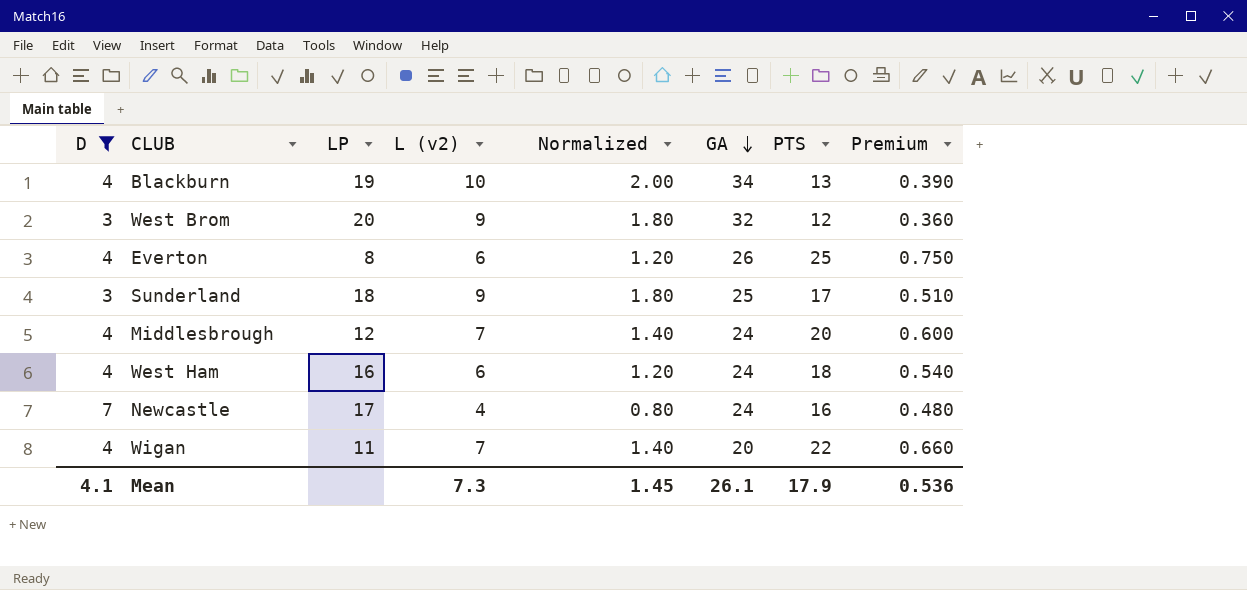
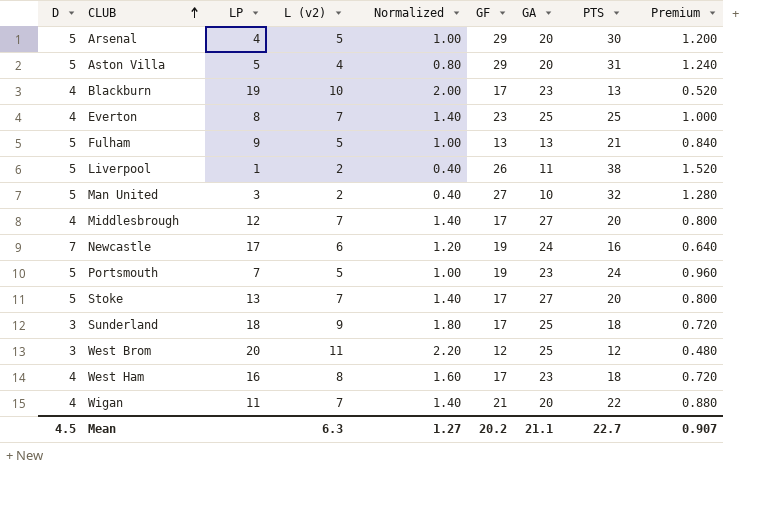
filter: D != 5 -> none
row order: GA descending -> CLUB ascending
column GF | position: none -> 6
column Premium | formula: [PTS] * 0.03 -> [PTS] * 0.04
Blackburn | GA: 34 -> 23
Everton | L (v2): 6 -> 7
Everton | Normalized: 1.20 -> 1.40
Everton | GA: 26 -> 25
Middlesbrough | GA: 24 -> 27
Newcastle | L (v2): 4 -> 6
Newcastle | Normalized: 0.80 -> 1.20
Sunderland | PTS: 17 -> 18
West Brom | L (v2): 9 -> 11
West Brom | Normalized: 1.80 -> 2.20
West Brom | GA: 32 -> 25
West Ham | L (v2): 6 -> 8
West Ham | Normalized: 1.20 -> 1.60
West Ham | GA: 24 -> 23
Mean | D: 4.1 -> 4.5
Mean | L (v2): 7.3 -> 6.3
Mean | Normalized: 1.45 -> 1.27
Mean | GA: 26.1 -> 21.1
Mean | PTS: 17.9 -> 22.7
Mean | Premium: 0.536 -> 0.907

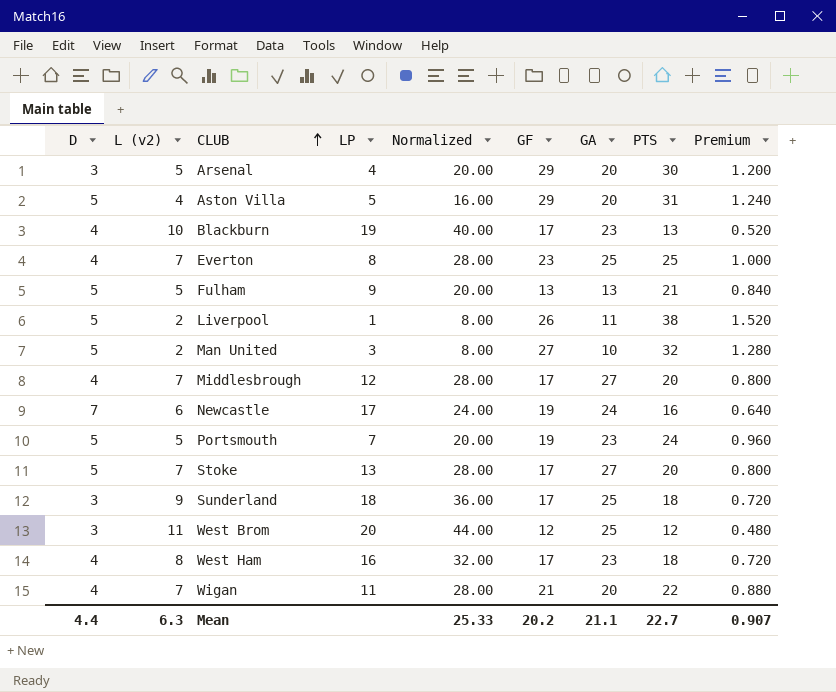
column L (v2) | position: 4 -> 2
column Normalized | formula: [L (v2)] * 0.2 -> [L (v2)] * 4
Arsenal | D: 5 -> 3
Mean | D: 4.5 -> 4.4
Mean | Normalized: 1.27 -> 25.33

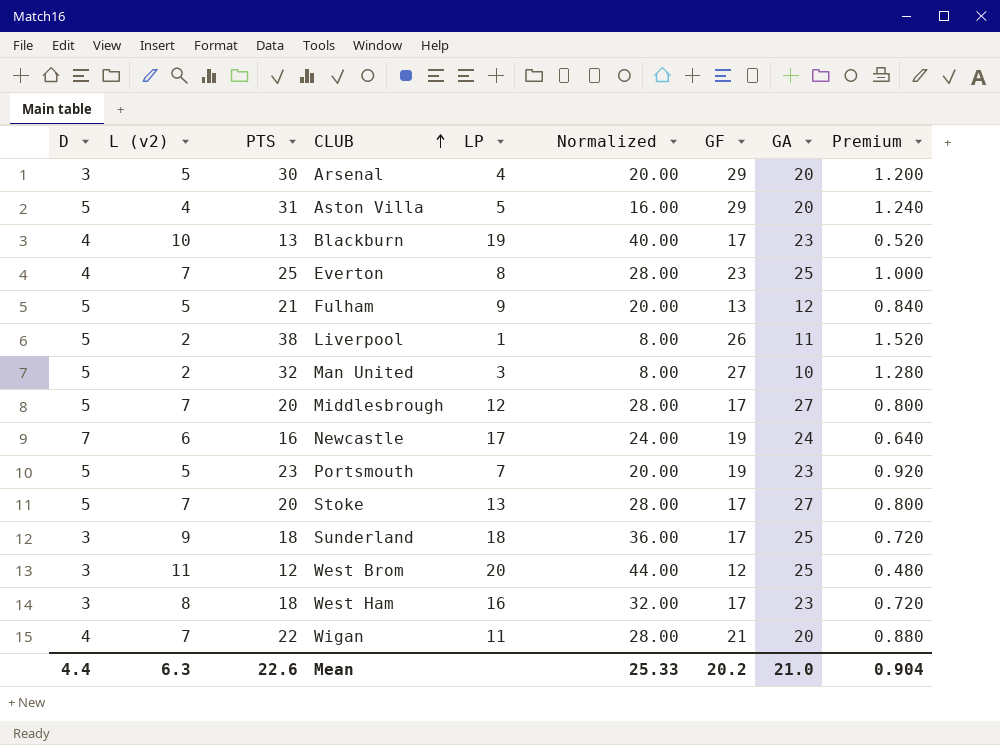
column PTS | position: 8 -> 3
Fulham | GA: 13 -> 12
Middlesbrough | D: 4 -> 5
Portsmouth | PTS: 24 -> 23
Portsmouth | Premium: 0.960 -> 0.920
West Ham | D: 4 -> 3
Mean | PTS: 22.7 -> 22.6
Mean | GA: 21.1 -> 21.0
Mean | Premium: 0.907 -> 0.904

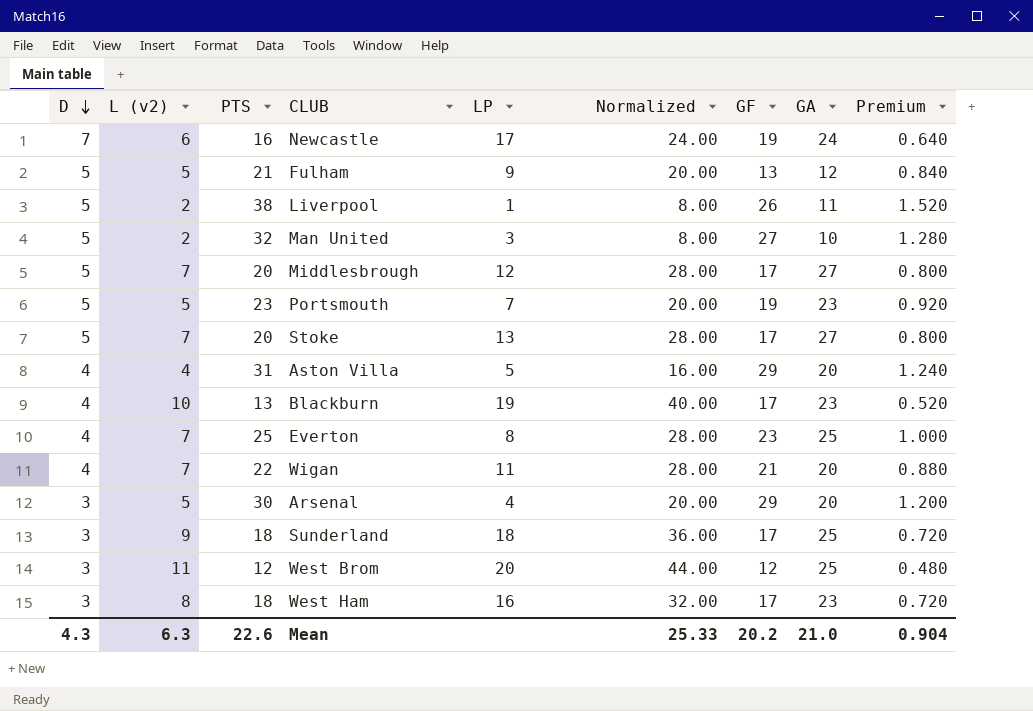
row order: CLUB ascending -> D descending
Aston Villa | D: 5 -> 4
Mean | D: 4.4 -> 4.3

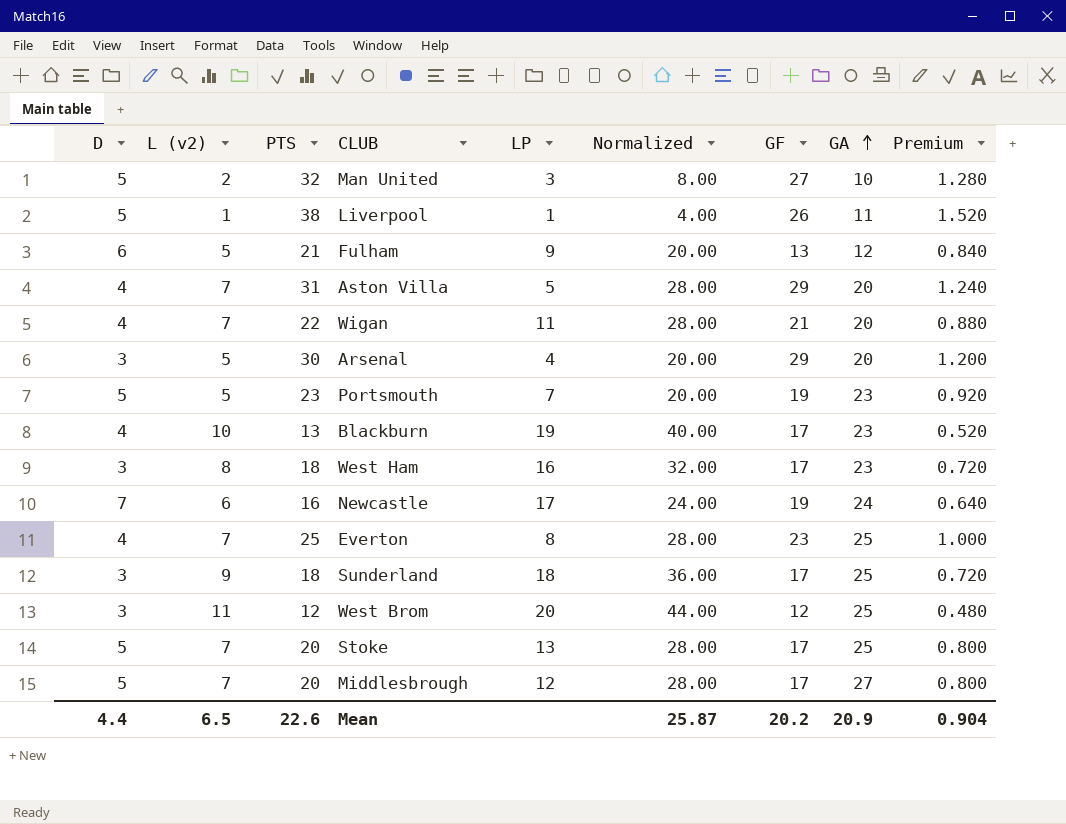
row order: D descending -> GA ascending
Liverpool | L (v2): 2 -> 1
Liverpool | Normalized: 8.00 -> 4.00
Fulham | D: 5 -> 6
Aston Villa | L (v2): 4 -> 7
Aston Villa | Normalized: 16.00 -> 28.00
Stoke | GA: 27 -> 25
Mean | D: 4.3 -> 4.4
Mean | L (v2): 6.3 -> 6.5
Mean | Normalized: 25.33 -> 25.87
Mean | GA: 21.0 -> 20.9

